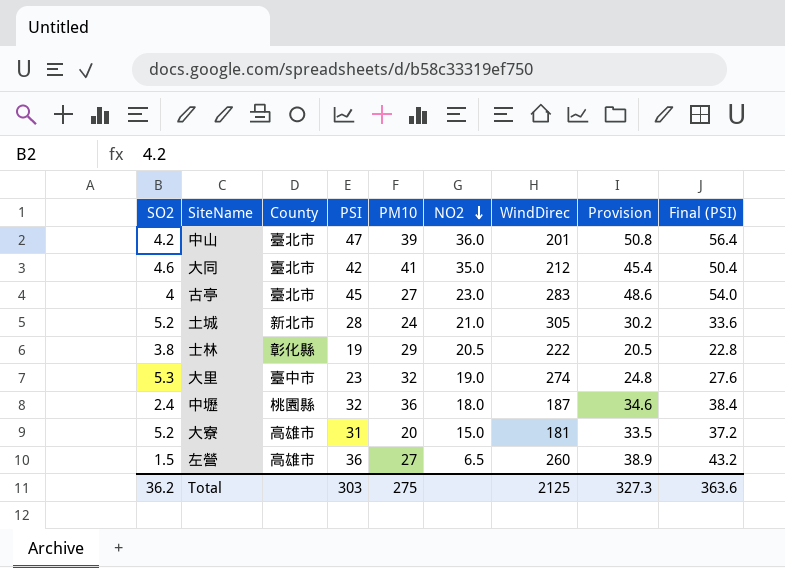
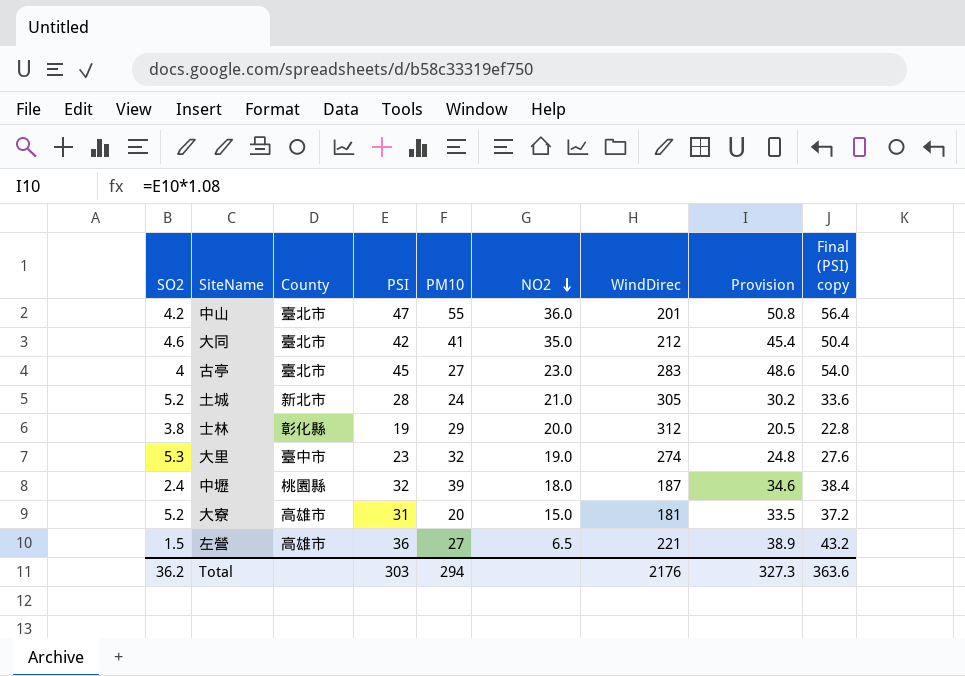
column name: Final (PSI) -> Final (PSI) copy
中山 | PM10: 39 -> 55
士林 | NO2: 20.5 -> 20.0
士林 | WindDirec: 222 -> 312
中壢 | PM10: 36 -> 39
左營 | WindDirec: 260 -> 221
Total | PM10: 275 -> 294
Total | WindDirec: 2125 -> 2176

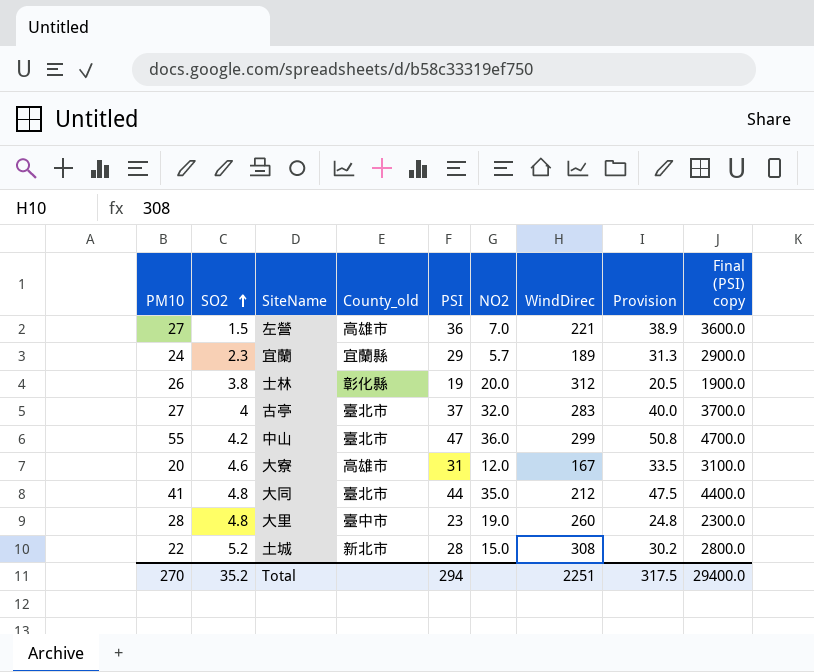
row order: NO2 descending -> SO2 ascending
column PM10 | position: 5 -> 1
column name: County -> County_old
column Final (PSI) copy | formula: [PSI] * 1.2 -> [PSI] * 100
row 中壢: 2.4 | 桃園縣 | 32 | 39 | 18.0 | 187 | 34.6 | 38.4 -> none
左營 | NO2: 6.5 -> 7.0
row 宜蘭: none -> 24 | 2.3 | 宜蘭縣 | 29 | 5.7 | 189 | 31.3 | 2900.0
士林 | PM10: 29 -> 26
古亭 | PSI: 45 -> 37
古亭 | NO2: 23.0 -> 32.0
古亭 | Provision: 48.6 -> 40.0
中山 | WindDirec: 201 -> 299
大寮 | SO2: 5.2 -> 4.6
大寮 | NO2: 15.0 -> 12.0
大寮 | WindDirec: 181 -> 167
大同 | SO2: 4.6 -> 4.8
大同 | PSI: 42 -> 44
大同 | Provision: 45.4 -> 47.5
大里 | PM10: 32 -> 28
大里 | SO2: 5.3 -> 4.8
大里 | WindDirec: 274 -> 260
土城 | PM10: 24 -> 22
土城 | NO2: 21.0 -> 15.0
土城 | WindDirec: 305 -> 308
Total | PM10: 294 -> 270
Total | SO2: 36.2 -> 35.2
Total | PSI: 303 -> 294
Total | WindDirec: 2176 -> 2251
Total | Provision: 327.3 -> 317.5
Total | Final (PSI) copy: 363.6 -> 29400.0

